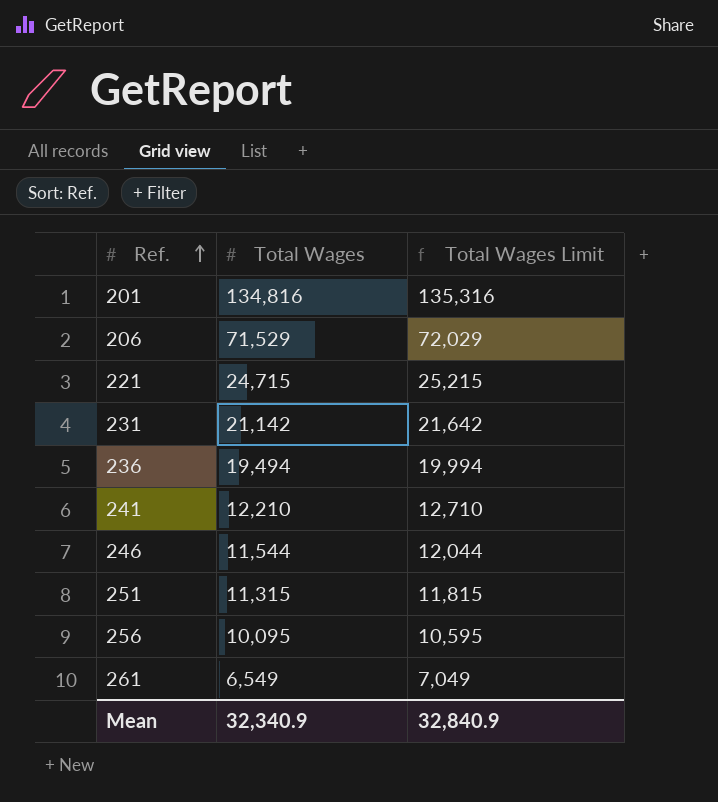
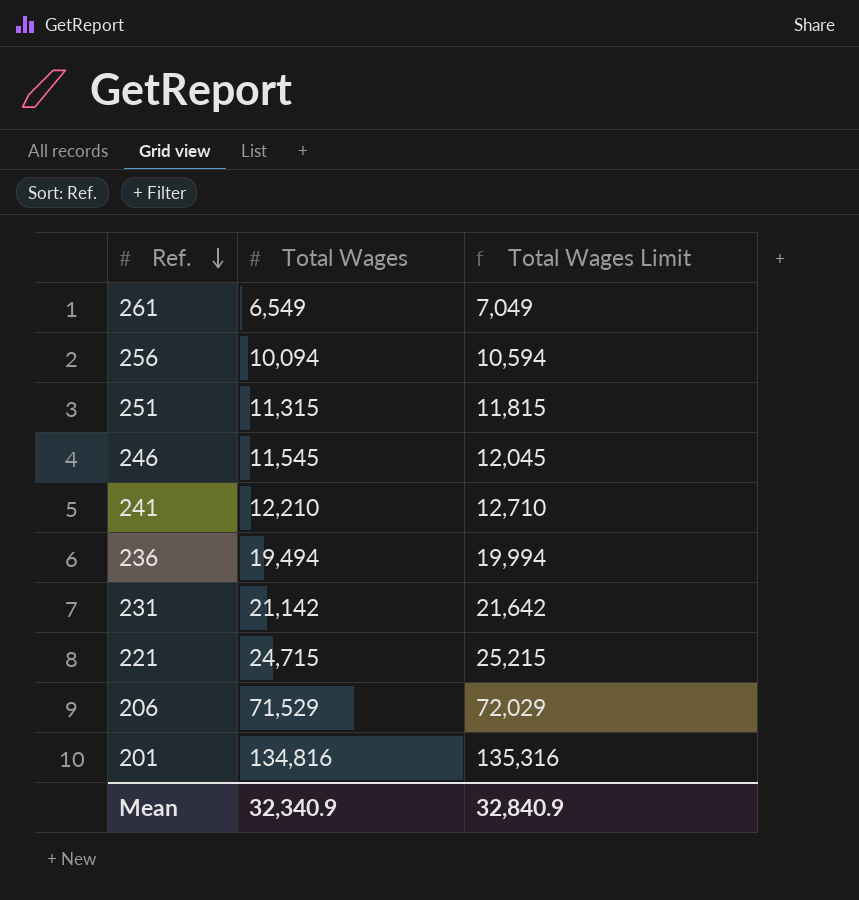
row order: Ref. ascending -> Ref. descending
256 | Total Wages: 10,095 -> 10,094
256 | Total Wages Limit: 10,595 -> 10,594
246 | Total Wages: 11,544 -> 11,545
246 | Total Wages Limit: 12,044 -> 12,045

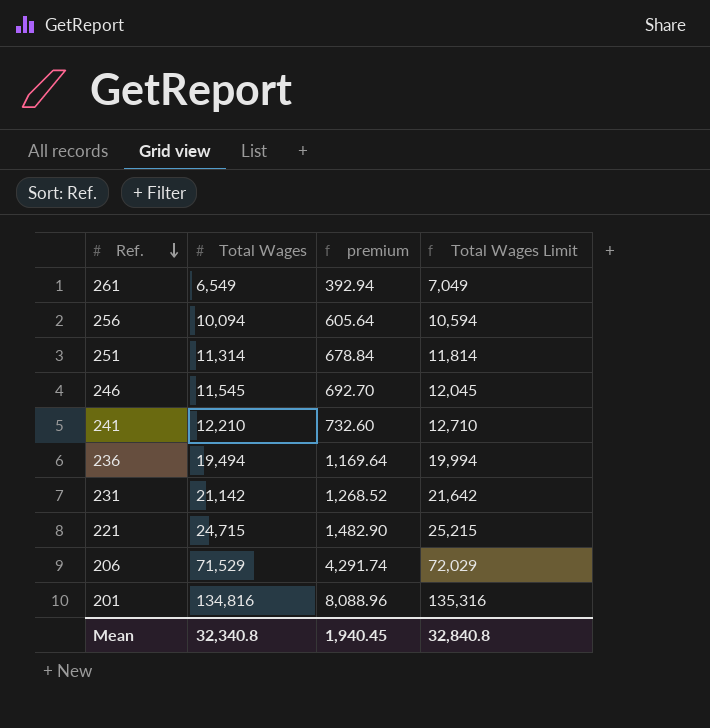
column premium | formula: none -> [Total Wages] * 0.06
251 | Total Wages: 11,315 -> 11,314
251 | Total Wages Limit: 11,815 -> 11,814
Mean | Total Wages: 32,340.9 -> 32,340.8
Mean | Total Wages Limit: 32,840.9 -> 32,840.8

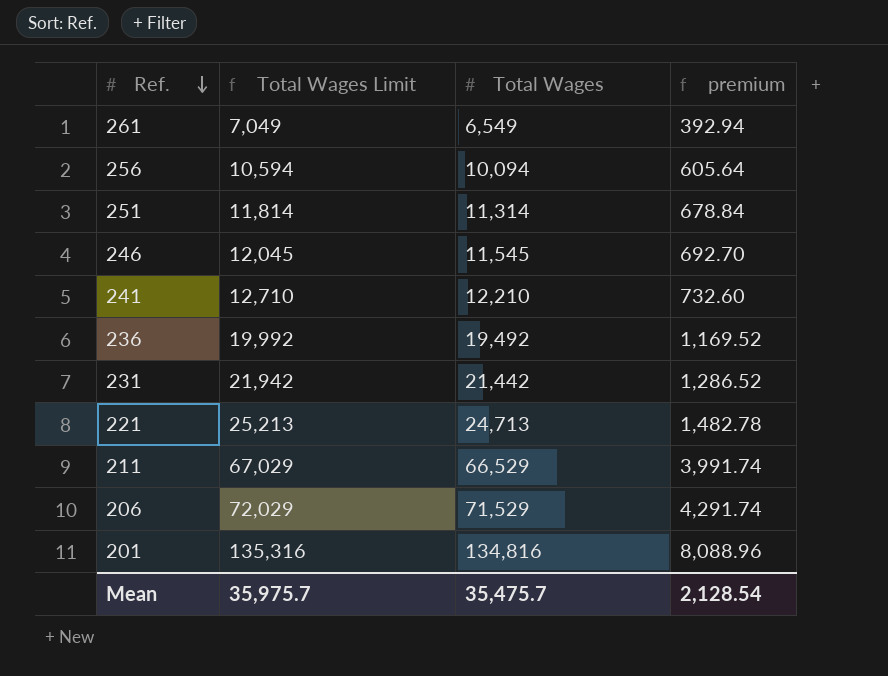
column Total Wages Limit | position: 4 -> 2
236 | Total Wages Limit: 19,994 -> 19,992
236 | Total Wages: 19,494 -> 19,492
236 | premium: 1,169.64 -> 1,169.52
231 | Total Wages Limit: 21,642 -> 21,942
231 | Total Wages: 21,142 -> 21,442
231 | premium: 1,268.52 -> 1,286.52
221 | Total Wages Limit: 25,215 -> 25,213
221 | Total Wages: 24,715 -> 24,713
221 | premium: 1,482.90 -> 1,482.78
row 211: none -> 67,029 | 66,529 | 3,991.74
Mean | Total Wages Limit: 32,840.8 -> 35,975.7
Mean | Total Wages: 32,340.8 -> 35,475.7
Mean | premium: 1,940.45 -> 2,128.54

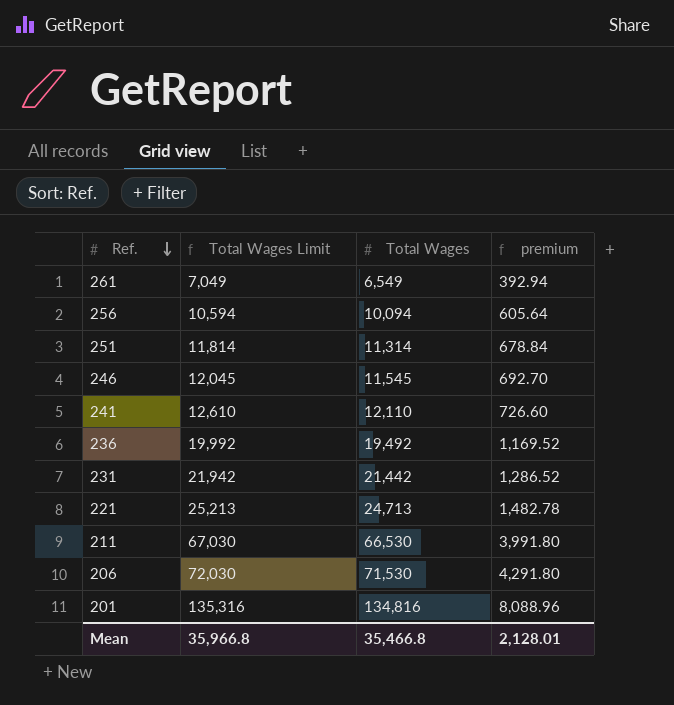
241 | Total Wages Limit: 12,710 -> 12,610
241 | Total Wages: 12,210 -> 12,110
241 | premium: 732.60 -> 726.60
211 | Total Wages Limit: 67,029 -> 67,030
211 | Total Wages: 66,529 -> 66,530
211 | premium: 3,991.74 -> 3,991.80
206 | Total Wages Limit: 72,029 -> 72,030
206 | Total Wages: 71,529 -> 71,530
206 | premium: 4,291.74 -> 4,291.80
Mean | Total Wages Limit: 35,975.7 -> 35,966.8
Mean | Total Wages: 35,475.7 -> 35,466.8
Mean | premium: 2,128.54 -> 2,128.01

